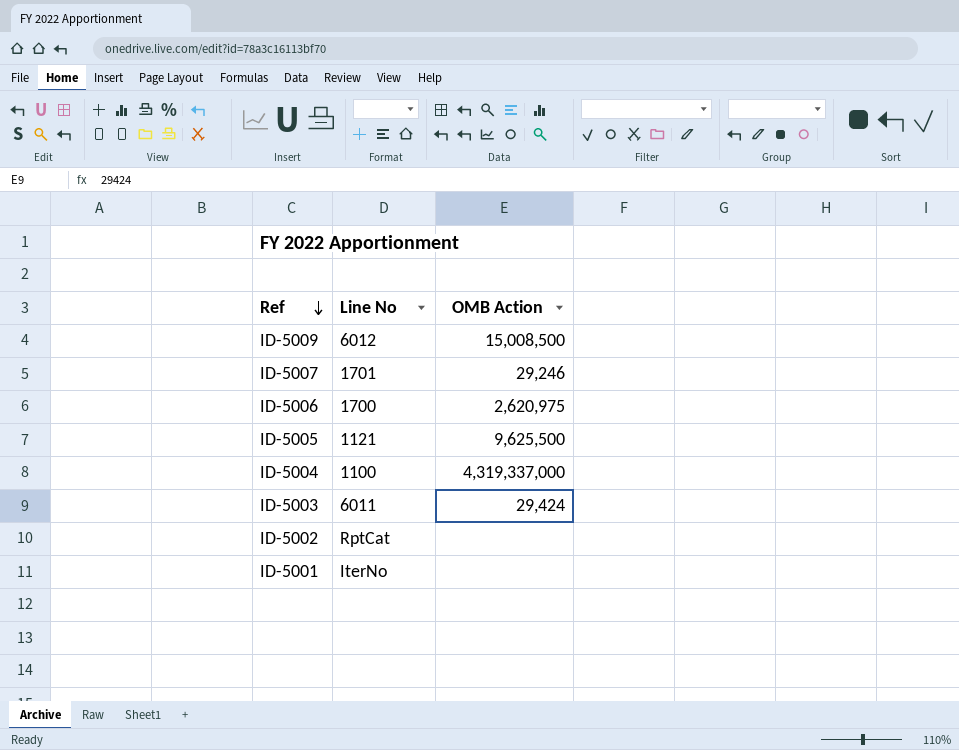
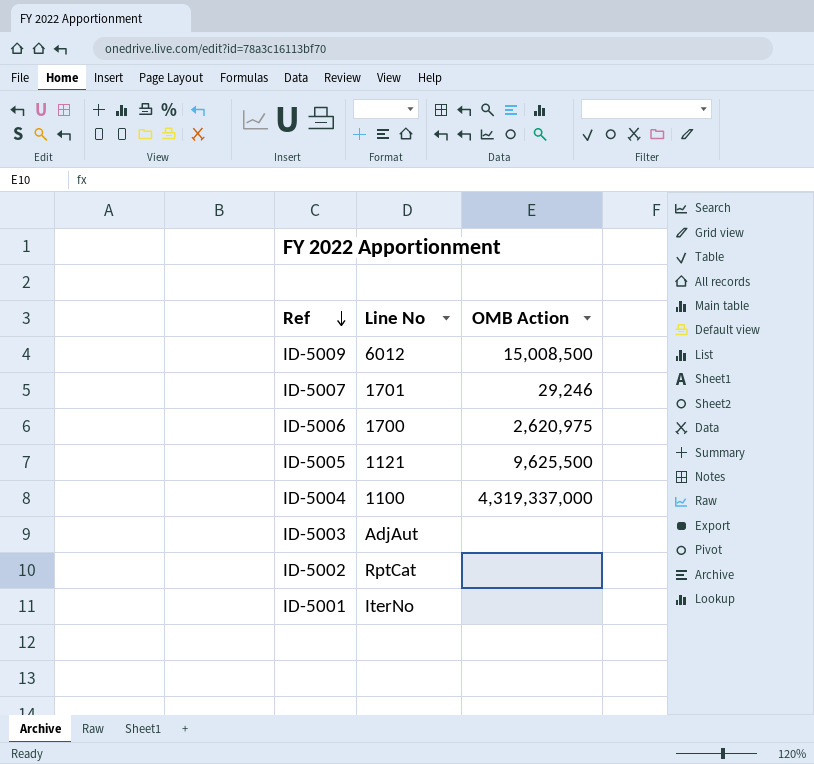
ID-5003 | Line No: 6011 -> AdjAut
ID-5003 | OMB Action: 29,424 -> none

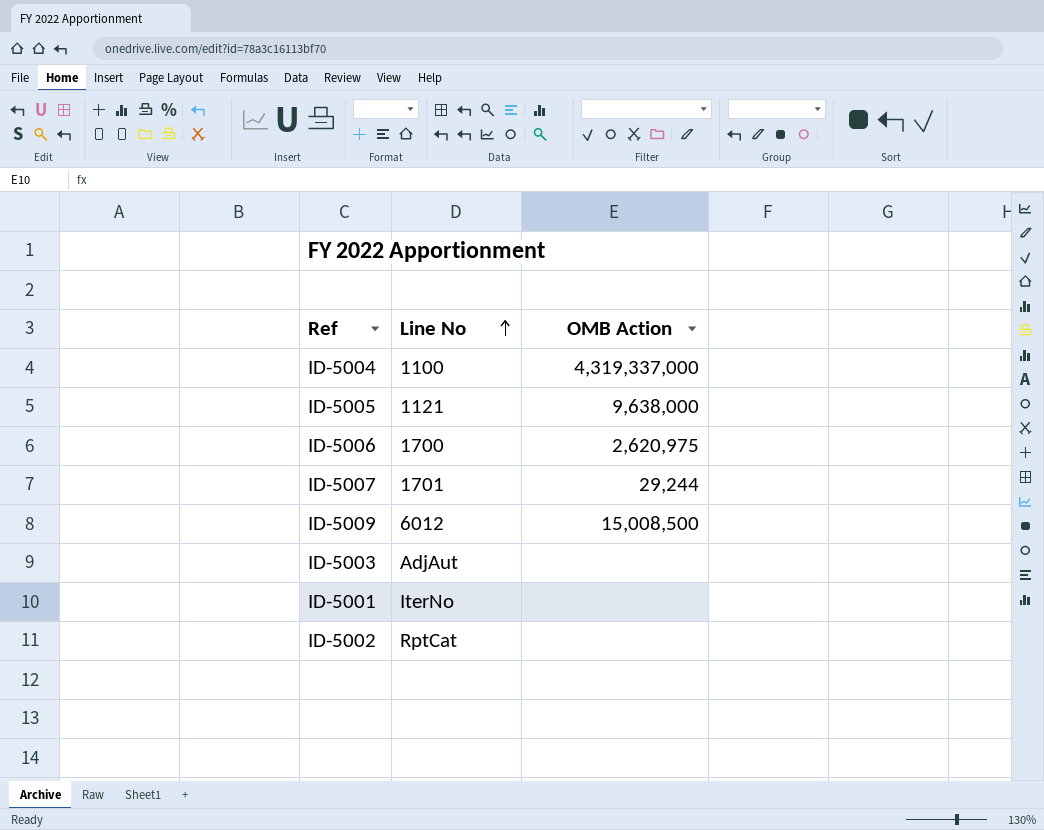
row order: Ref descending -> Line No ascending
ID-5005 | OMB Action: 9,625,500 -> 9,638,000
ID-5007 | OMB Action: 29,246 -> 29,244

